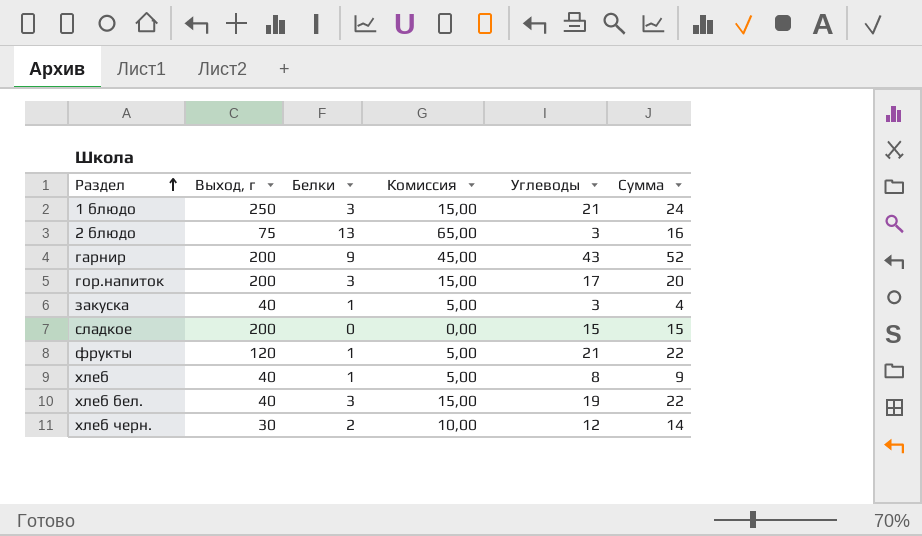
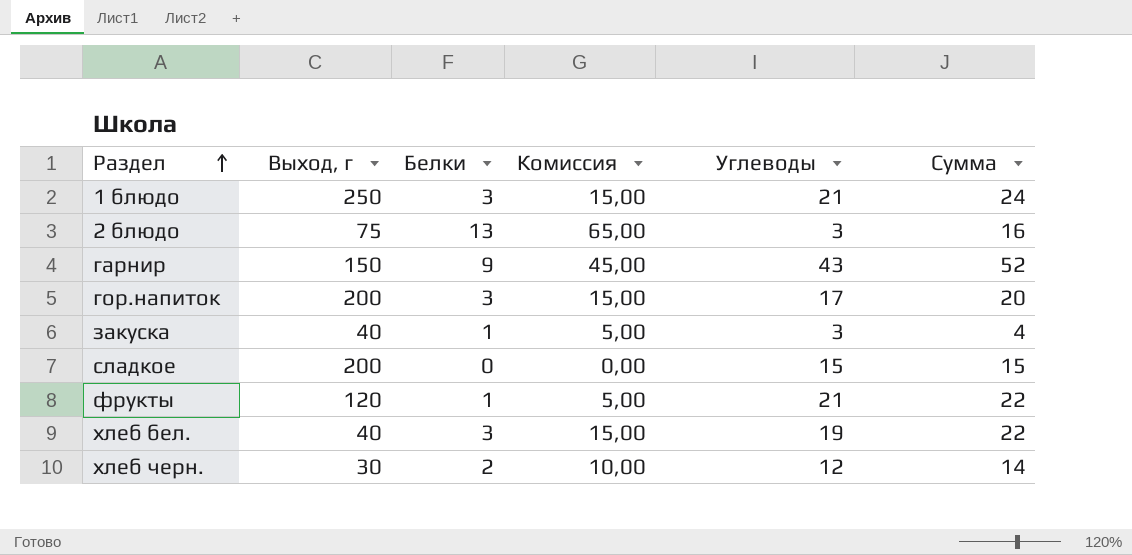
row хлеб: 40 | 1 | 5,00 | 8 | 9 -> none
гарнир | Выход, г: 200 -> 150

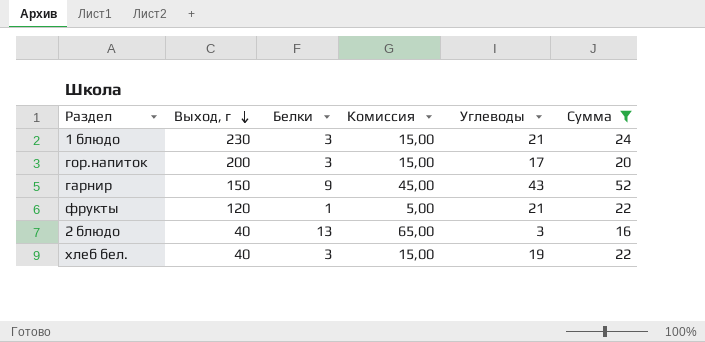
filter: none -> Сумма >= 16
row order: Раздел ascending -> Выход, г descending
1 блюдо | Выход, г: 250 -> 230
2 блюдо | Выход, г: 75 -> 40

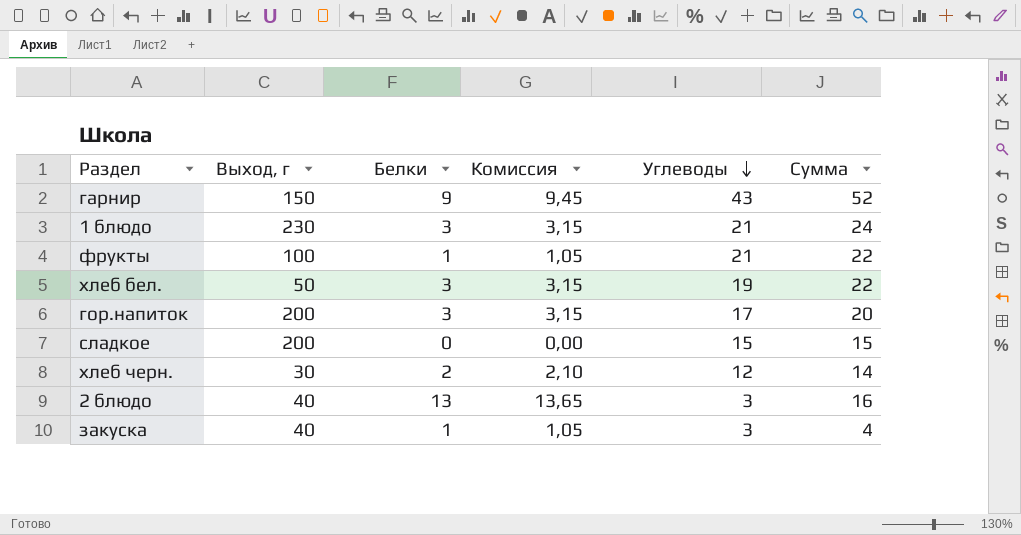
filter: Сумма >= 16 -> none
row order: Выход, г descending -> Углеводы descending
column Комиссия | formula: [Белки] * 5 -> [Белки] * 1,05
фрукты | Выход, г: 120 -> 100
хлеб бел. | Выход, г: 40 -> 50

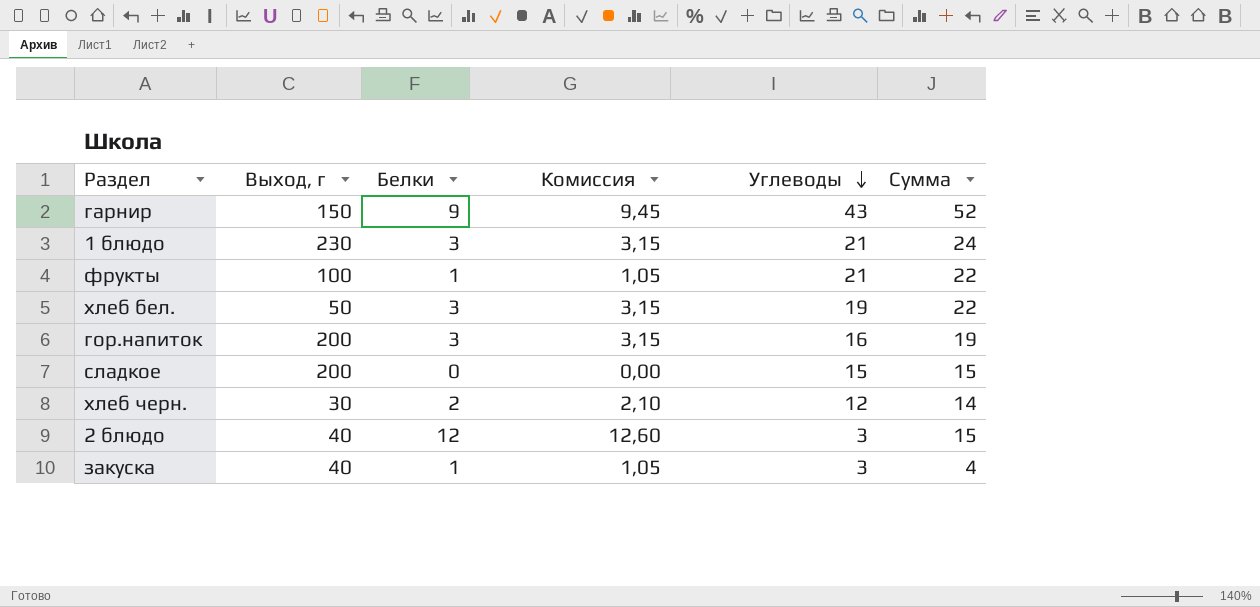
гор.напиток | Углеводы: 17 -> 16
гор.напиток | Сумма: 20 -> 19
2 блюдо | Белки: 13 -> 12
2 блюдо | Комиссия: 13,65 -> 12,60
2 блюдо | Сумма: 16 -> 15

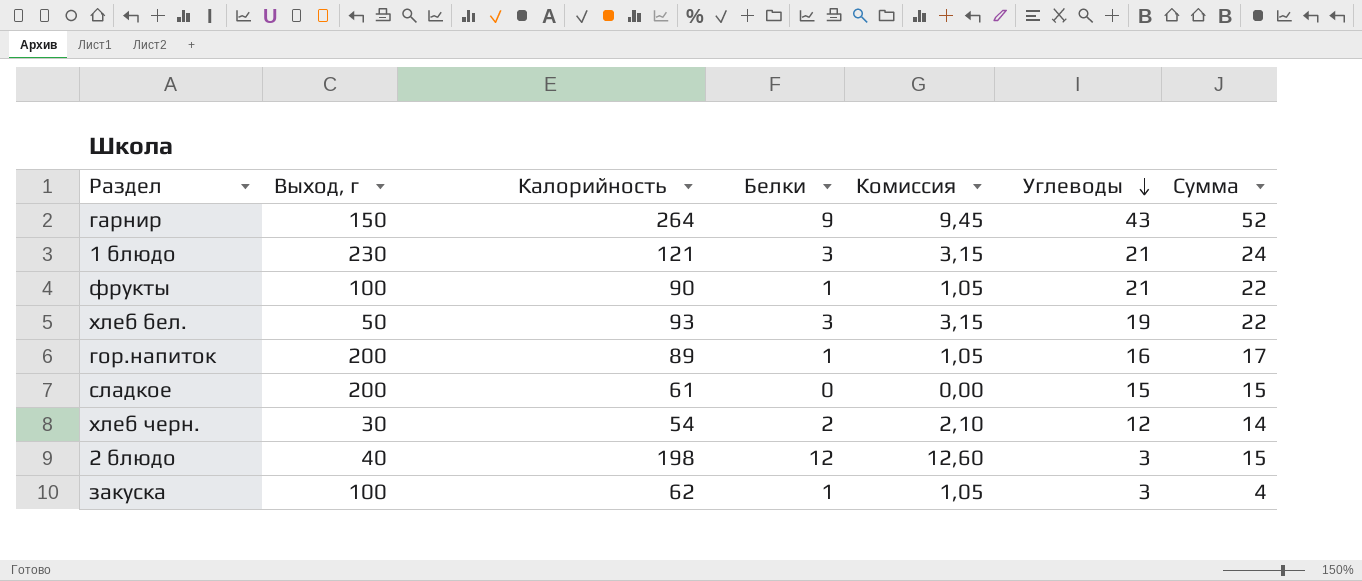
column Калорийность | position: none -> 3
гор.напиток | Белки: 3 -> 1
гор.напиток | Комиссия: 3,15 -> 1,05
гор.напиток | Сумма: 19 -> 17
закуска | Выход, г: 40 -> 100

